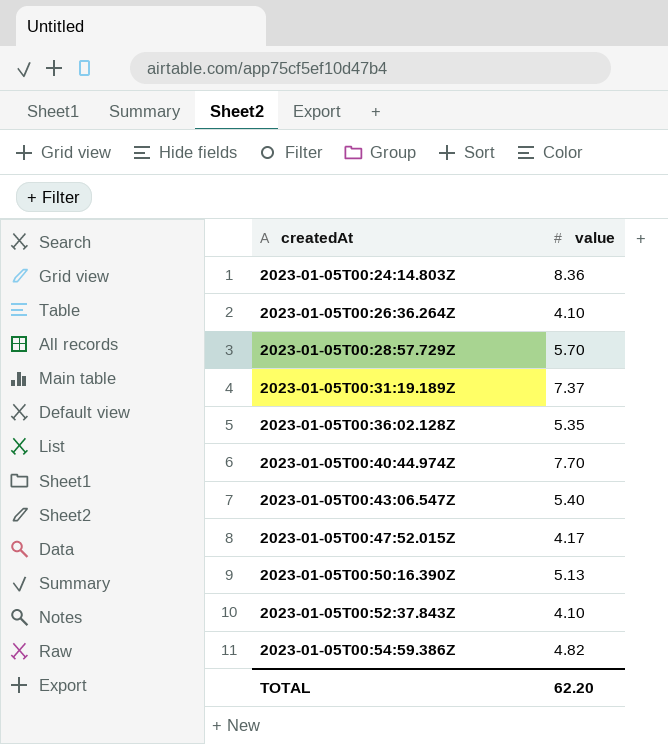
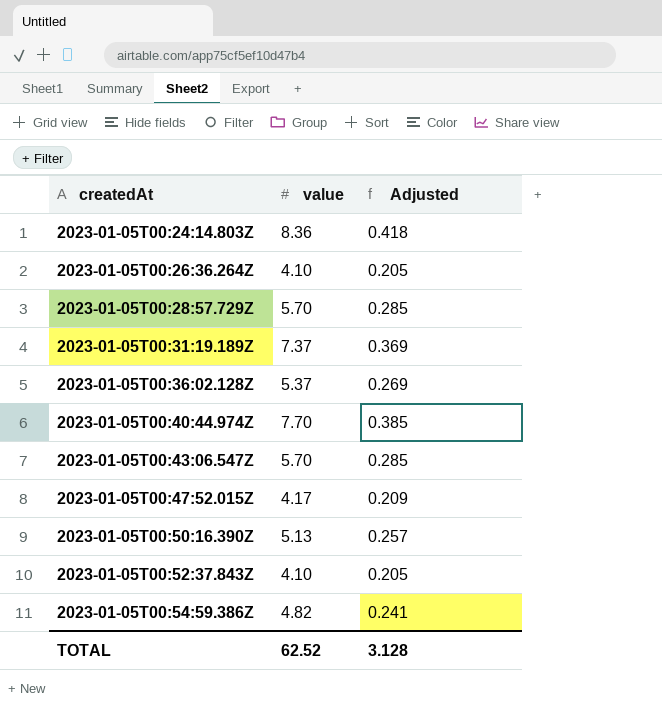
column Adjusted | formula: none -> [value] * 0.05
2023-01-05T00:36:02.128Z | value: 5.35 -> 5.37
2023-01-05T00:43:06.547Z | value: 5.40 -> 5.70
TOTAL | value: 62.20 -> 62.52

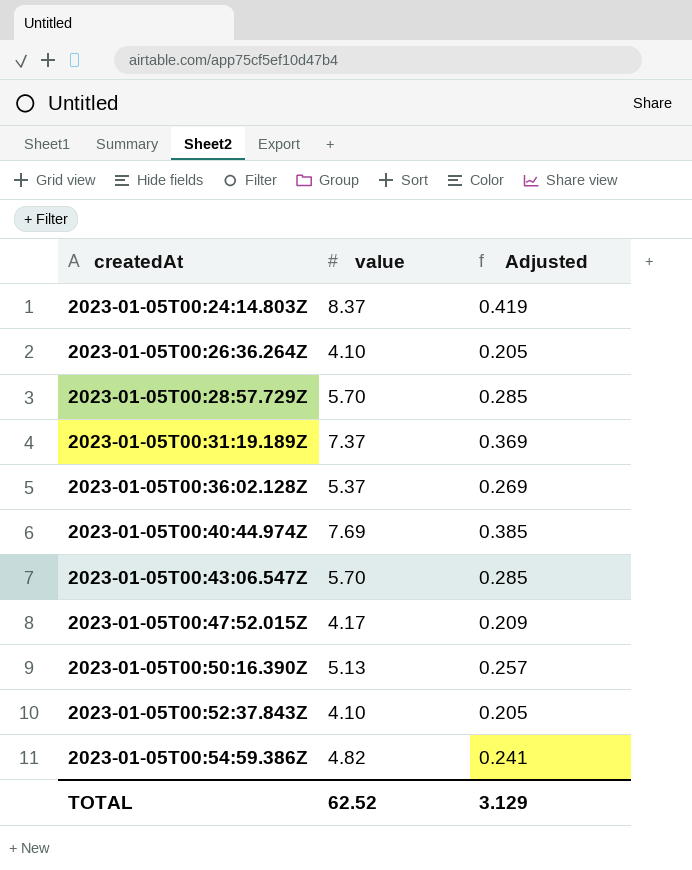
2023-01-05T00:24:14.803Z | value: 8.36 -> 8.37
2023-01-05T00:24:14.803Z | Adjusted: 0.418 -> 0.419
2023-01-05T00:40:44.974Z | value: 7.70 -> 7.69
TOTAL | Adjusted: 3.128 -> 3.129

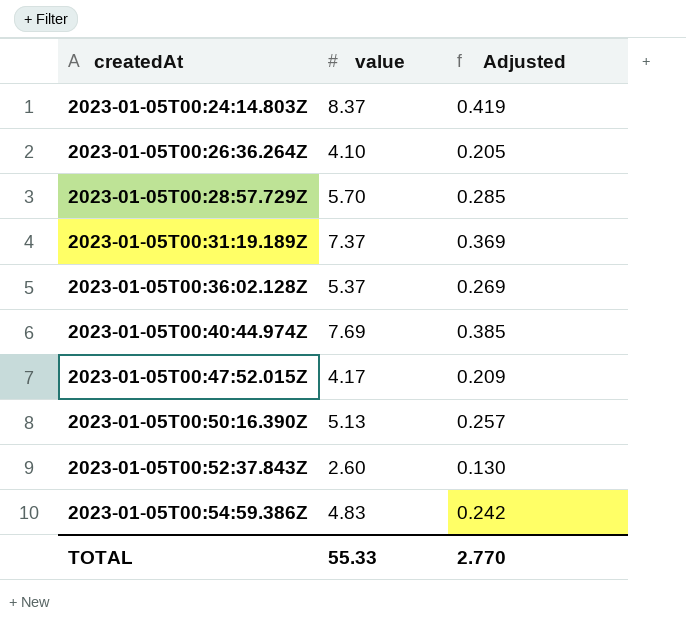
row 2023-01-05T00:43:06.547Z: 5.70 | 0.285 -> none
2023-01-05T00:52:37.843Z | value: 4.10 -> 2.60
2023-01-05T00:52:37.843Z | Adjusted: 0.205 -> 0.130
2023-01-05T00:54:59.386Z | value: 4.82 -> 4.83
2023-01-05T00:54:59.386Z | Adjusted: 0.241 -> 0.242
TOTAL | value: 62.52 -> 55.33
TOTAL | Adjusted: 3.129 -> 2.770

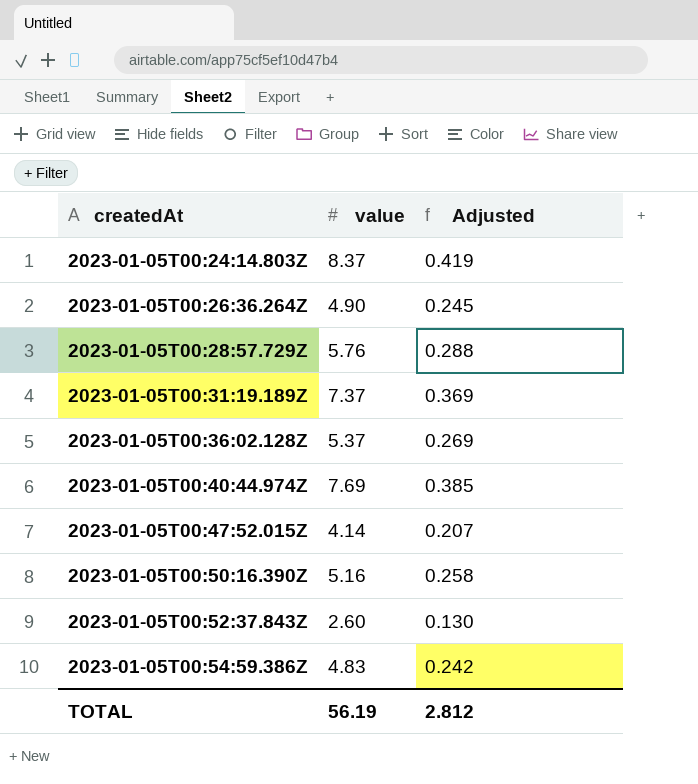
2023-01-05T00:26:36.264Z | value: 4.10 -> 4.90
2023-01-05T00:26:36.264Z | Adjusted: 0.205 -> 0.245
2023-01-05T00:28:57.729Z | value: 5.70 -> 5.76
2023-01-05T00:28:57.729Z | Adjusted: 0.285 -> 0.288
2023-01-05T00:47:52.015Z | value: 4.17 -> 4.14
2023-01-05T00:47:52.015Z | Adjusted: 0.209 -> 0.207
2023-01-05T00:50:16.390Z | value: 5.13 -> 5.16
2023-01-05T00:50:16.390Z | Adjusted: 0.257 -> 0.258
TOTAL | value: 55.33 -> 56.19
TOTAL | Adjusted: 2.770 -> 2.812

